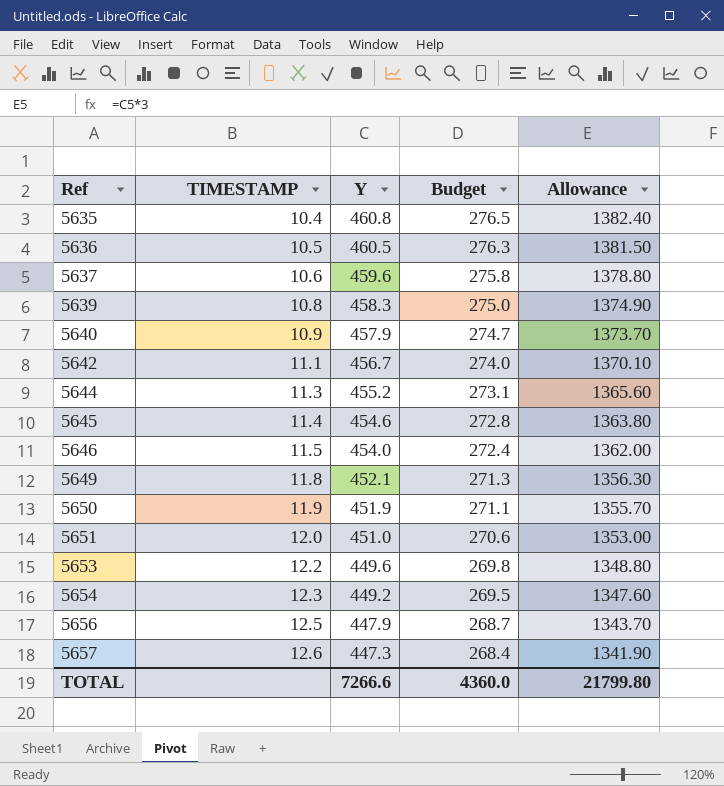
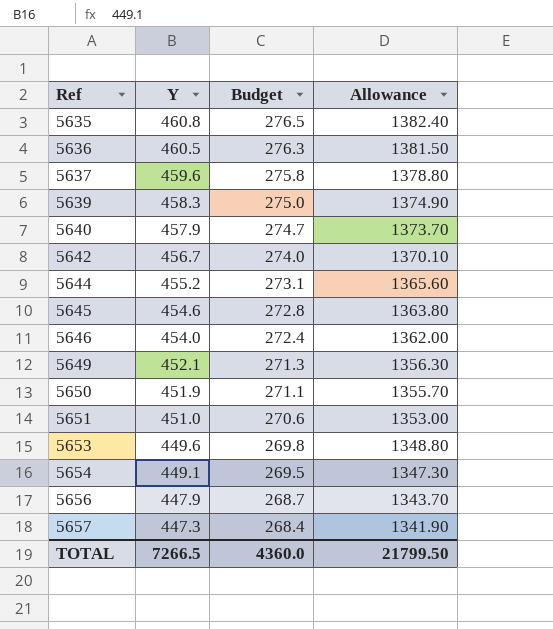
column TIMESTAMP | position: 2 -> none
5654 | Y: 449.2 -> 449.1
5654 | Allowance: 1347.60 -> 1347.30
TOTAL | Y: 7266.6 -> 7266.5
TOTAL | Allowance: 21799.80 -> 21799.50

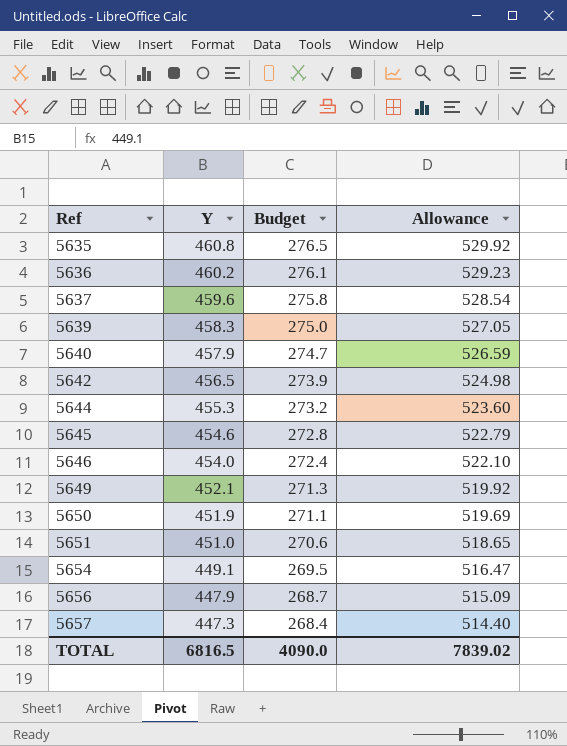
column Allowance | formula: [Y] * 3 -> [Y] * 1.15
row 5653: 449.6 | 269.8 | 1348.80 -> none
5636 | Y: 460.5 -> 460.2
5636 | Budget: 276.3 -> 276.1
5642 | Y: 456.7 -> 456.5
5642 | Budget: 274.0 -> 273.9
5644 | Y: 455.2 -> 455.3
5644 | Budget: 273.1 -> 273.2
TOTAL | Y: 7266.5 -> 6816.5
TOTAL | Budget: 4360.0 -> 4090.0
TOTAL | Allowance: 21799.50 -> 7839.02

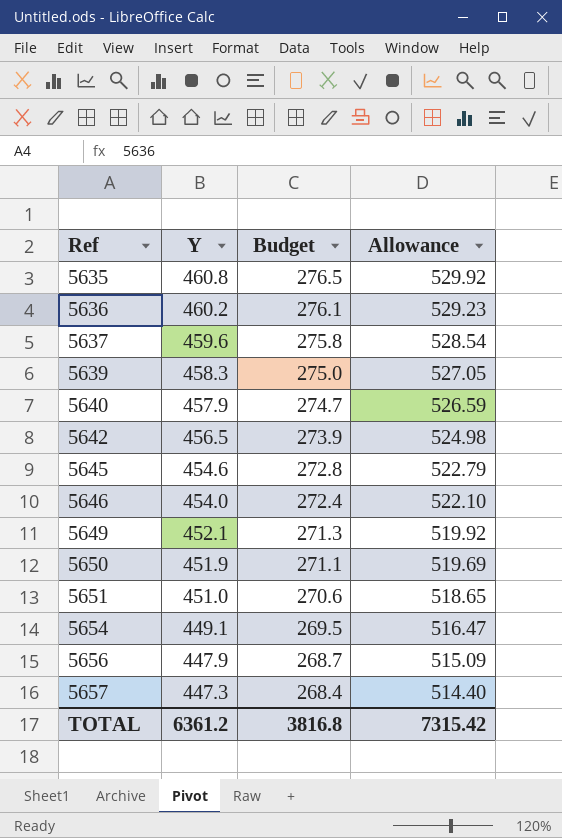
row 5644: 455.3 | 273.2 | 523.60 -> none
TOTAL | Y: 6816.5 -> 6361.2
TOTAL | Budget: 4090.0 -> 3816.8
TOTAL | Allowance: 7839.02 -> 7315.42

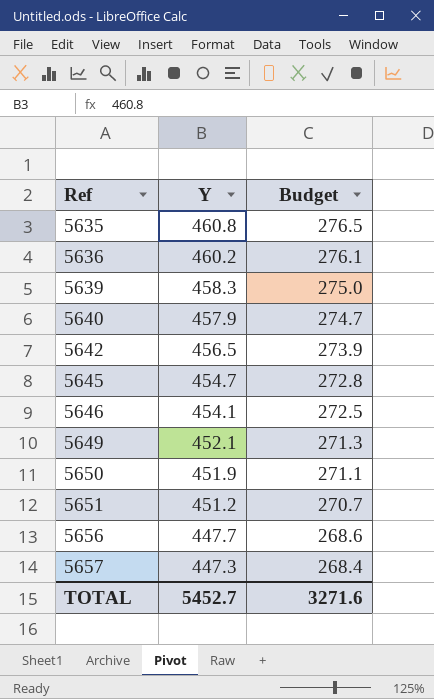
column Allowance | formula: [Y] * 1.15 -> none
row 5637: 459.6 | 275.8 | 528.54 -> none
row 5654: 449.1 | 269.5 | 516.47 -> none
5645 | Y: 454.6 -> 454.7
5646 | Y: 454.0 -> 454.1
5646 | Budget: 272.4 -> 272.5
5651 | Y: 451.0 -> 451.2
5651 | Budget: 270.6 -> 270.7
5656 | Y: 447.9 -> 447.7
5656 | Budget: 268.7 -> 268.6
TOTAL | Y: 6361.2 -> 5452.7
TOTAL | Budget: 3816.8 -> 3271.6

